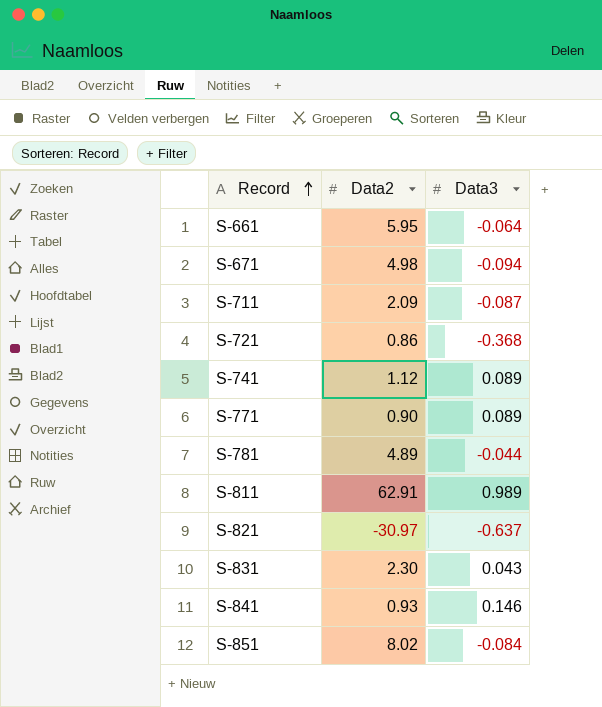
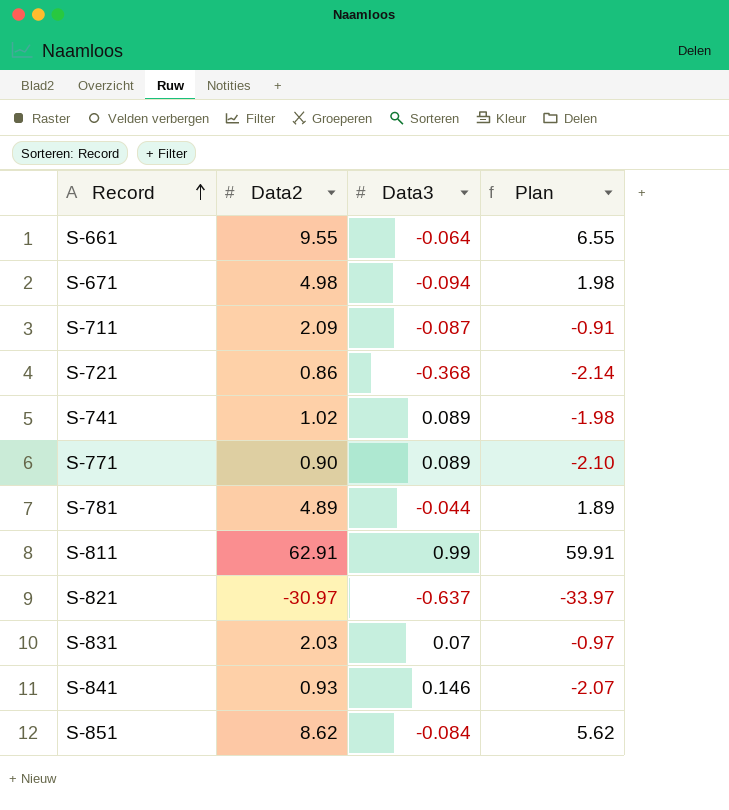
column Plan | formula: none -> [Data2] - 3
S-661 | Data2: 5.95 -> 9.55
S-741 | Data2: 1.12 -> 1.02
S-811 | Data3: 0.989 -> 0.99
S-831 | Data2: 2.30 -> 2.03
S-831 | Data3: 0.043 -> 0.07
S-851 | Data2: 8.02 -> 8.62

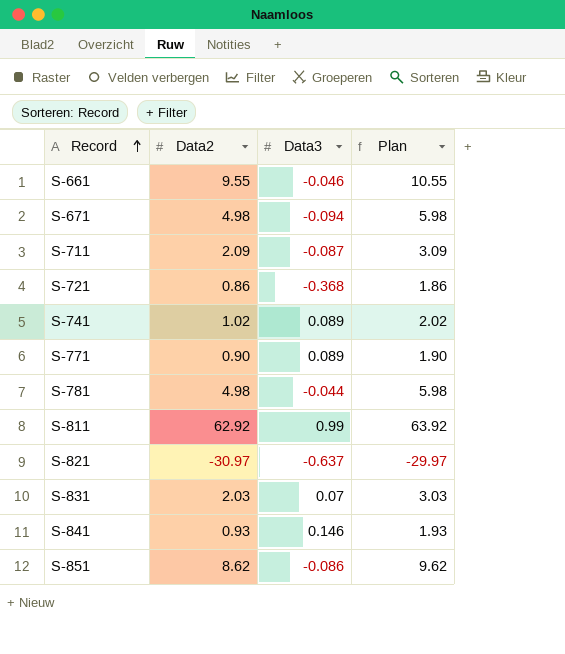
column Plan | formula: [Data2] - 3 -> [Data2] + 1
S-661 | Data3: -0.064 -> -0.046
S-781 | Data2: 4.89 -> 4.98
S-811 | Data2: 62.91 -> 62.92
S-851 | Data3: -0.084 -> -0.086

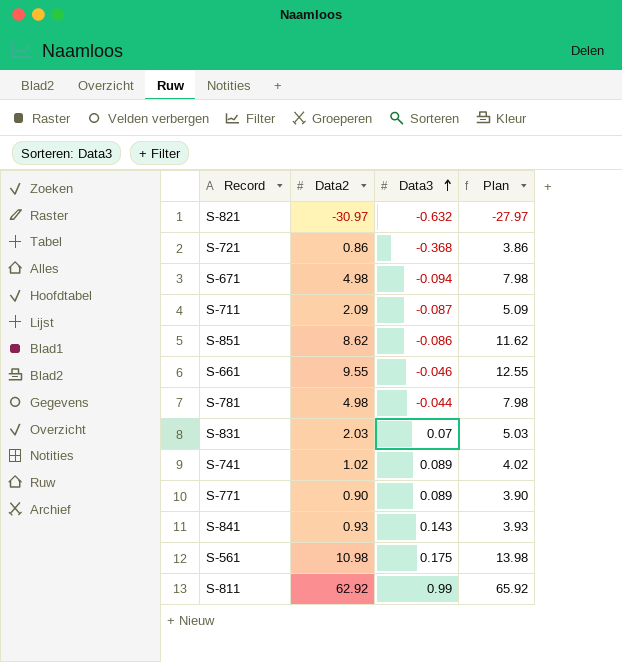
row order: Record ascending -> Data3 ascending
column Plan | formula: [Data2] + 1 -> [Data2] + 3
S-821 | Data3: -0.637 -> -0.632
S-841 | Data3: 0.146 -> 0.143
row S-561: none -> 10.98 | 0.175 | 13.98

